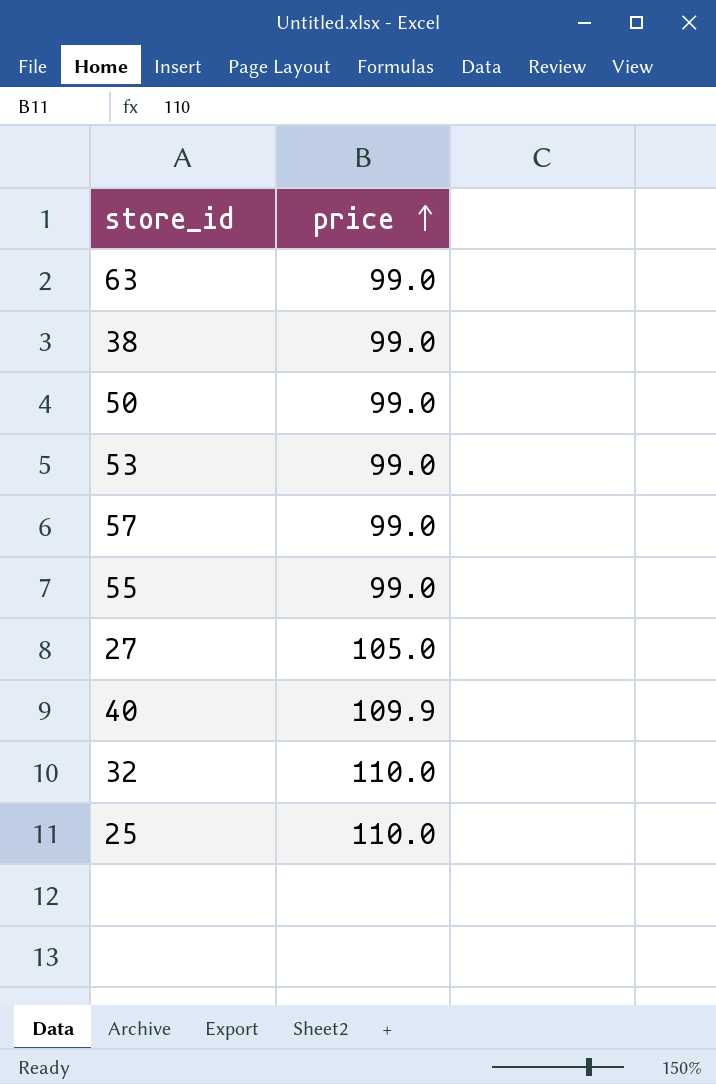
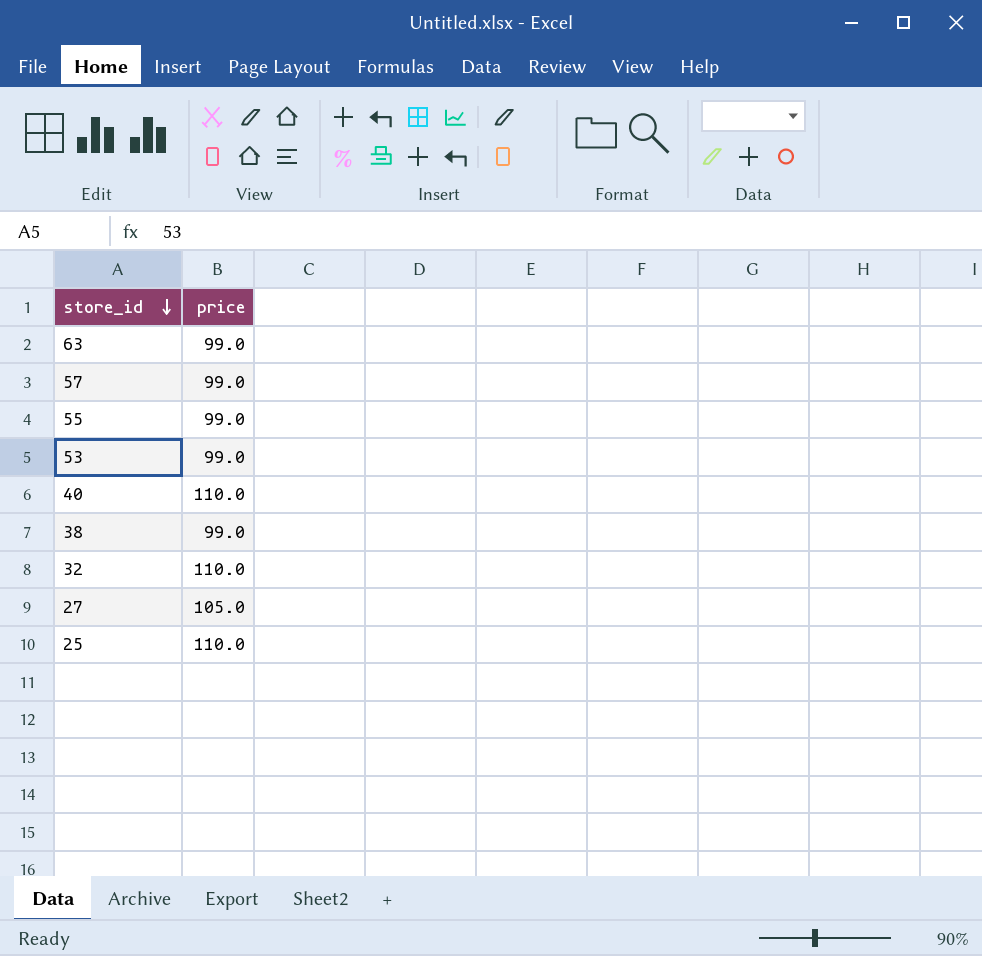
row order: price ascending -> store_id descending
row 50: 99.0 -> none
40 | price: 109.9 -> 110.0

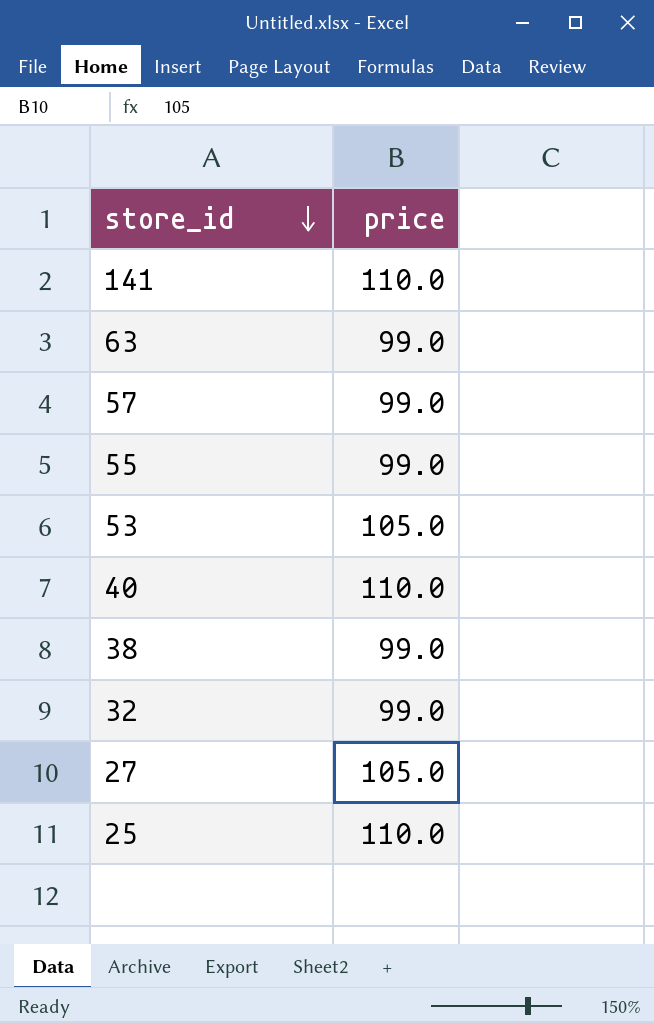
row 141: none -> 110.0
53 | price: 99.0 -> 105.0
32 | price: 110.0 -> 99.0

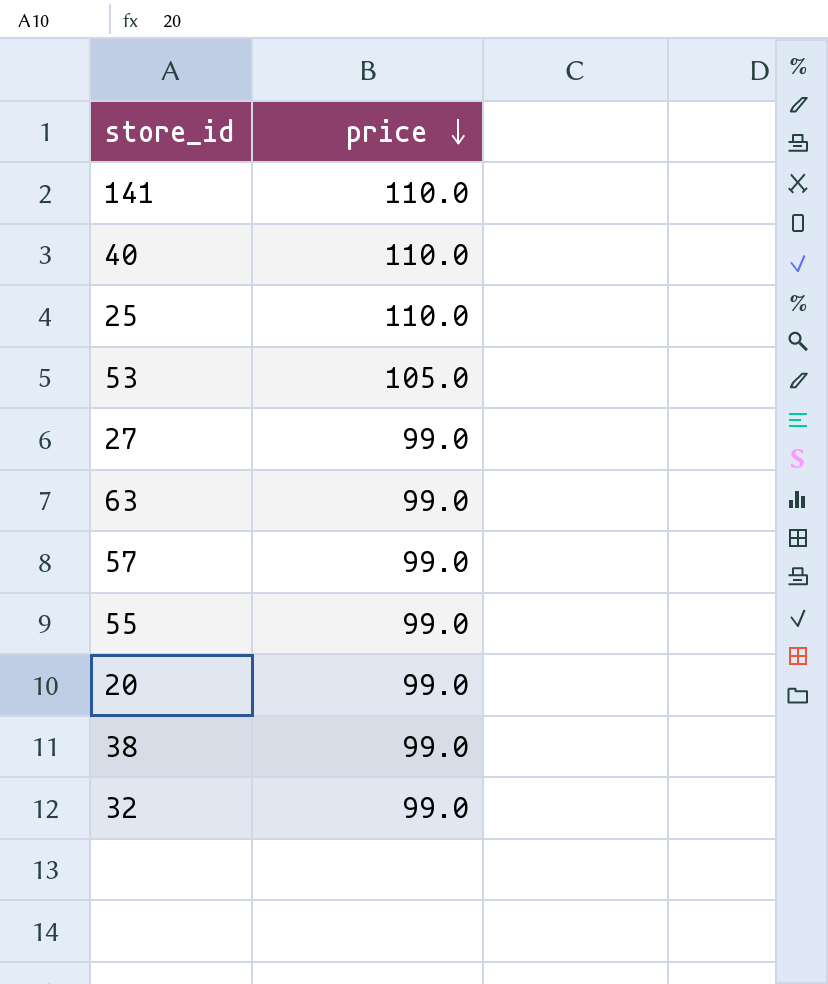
row order: store_id descending -> price descending
27 | price: 105.0 -> 99.0
row 20: none -> 99.0

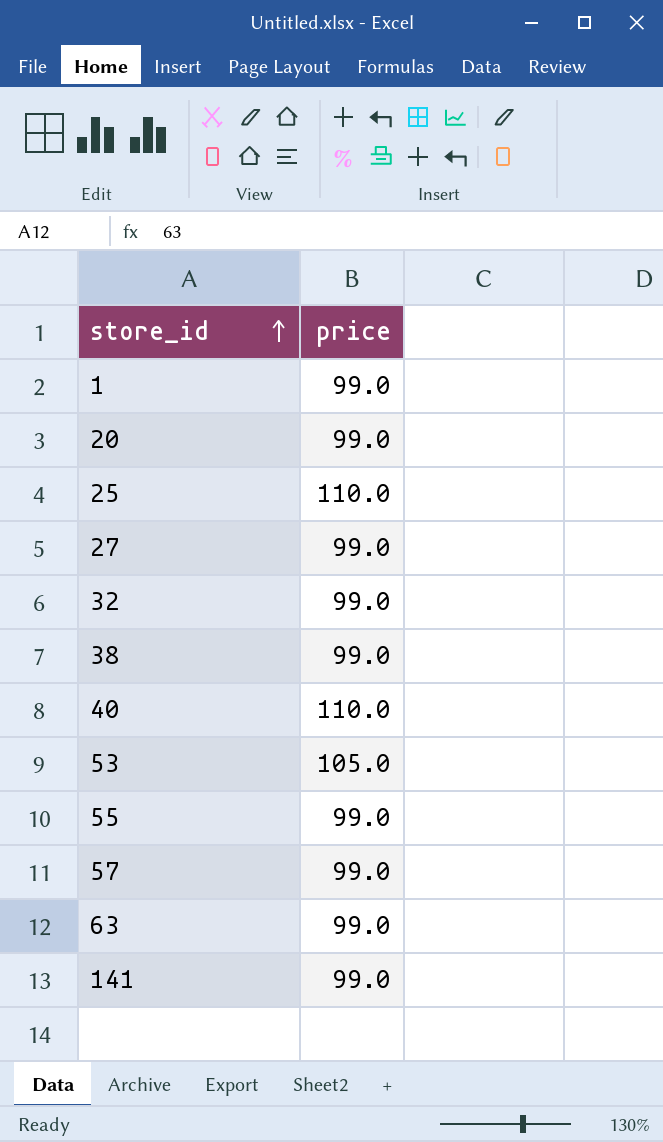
row order: price descending -> store_id ascending
row 1: none -> 99.0
141 | price: 110.0 -> 99.0

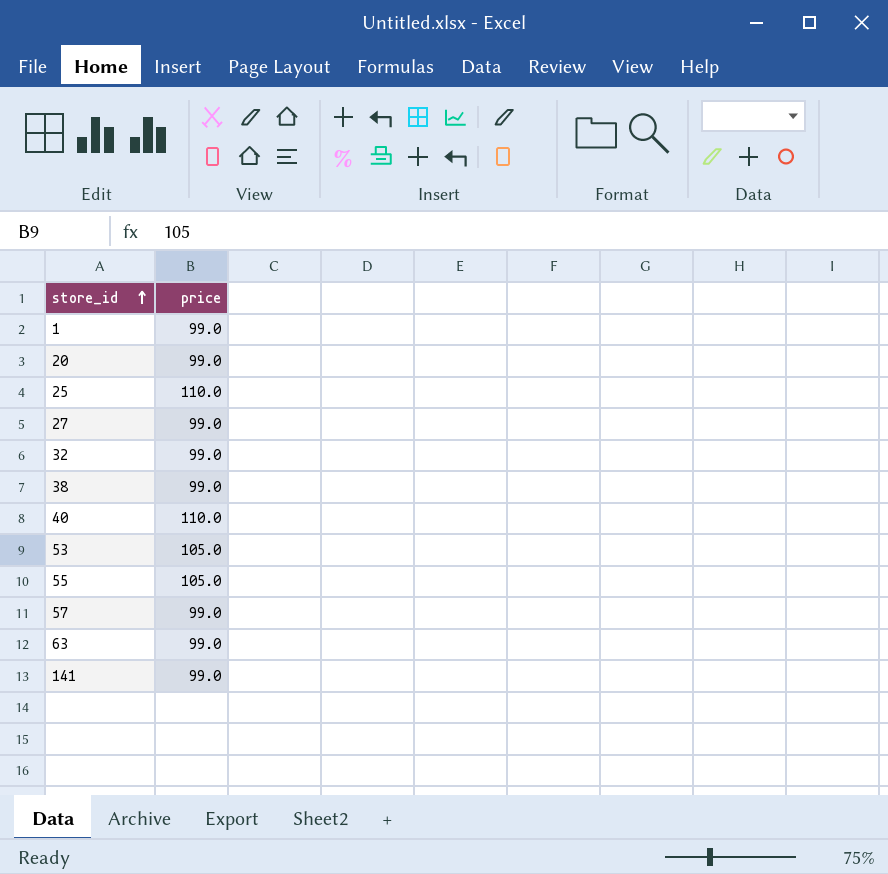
55 | price: 99.0 -> 105.0

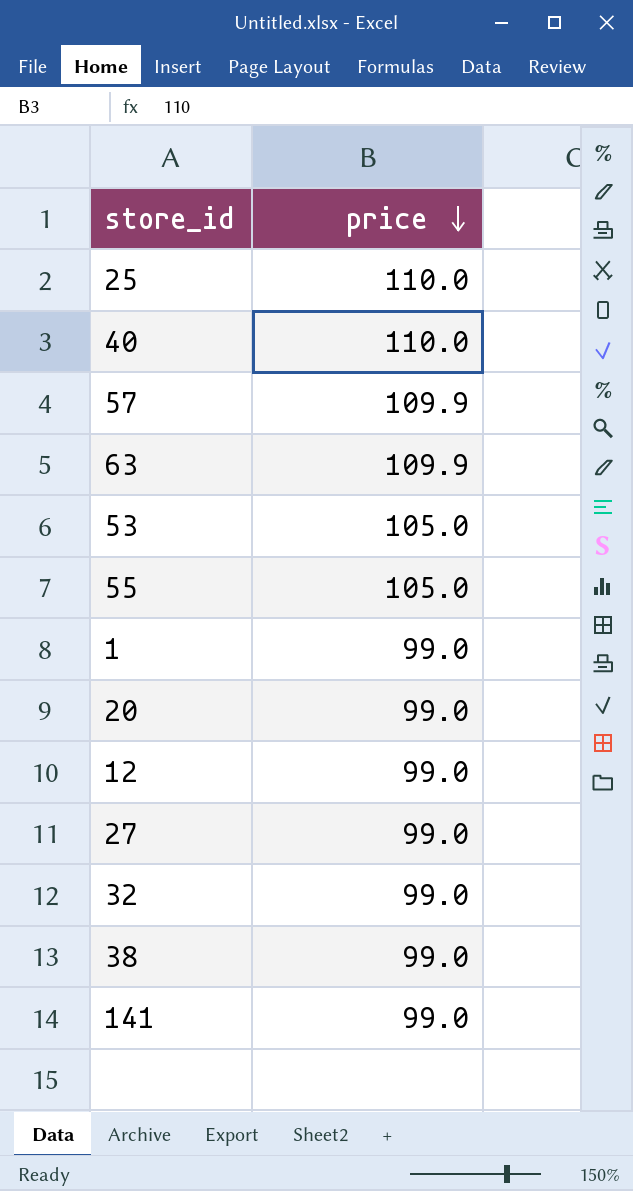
row order: store_id ascending -> price descending
57 | price: 99.0 -> 109.9
63 | price: 99.0 -> 109.9
row 12: none -> 99.0

